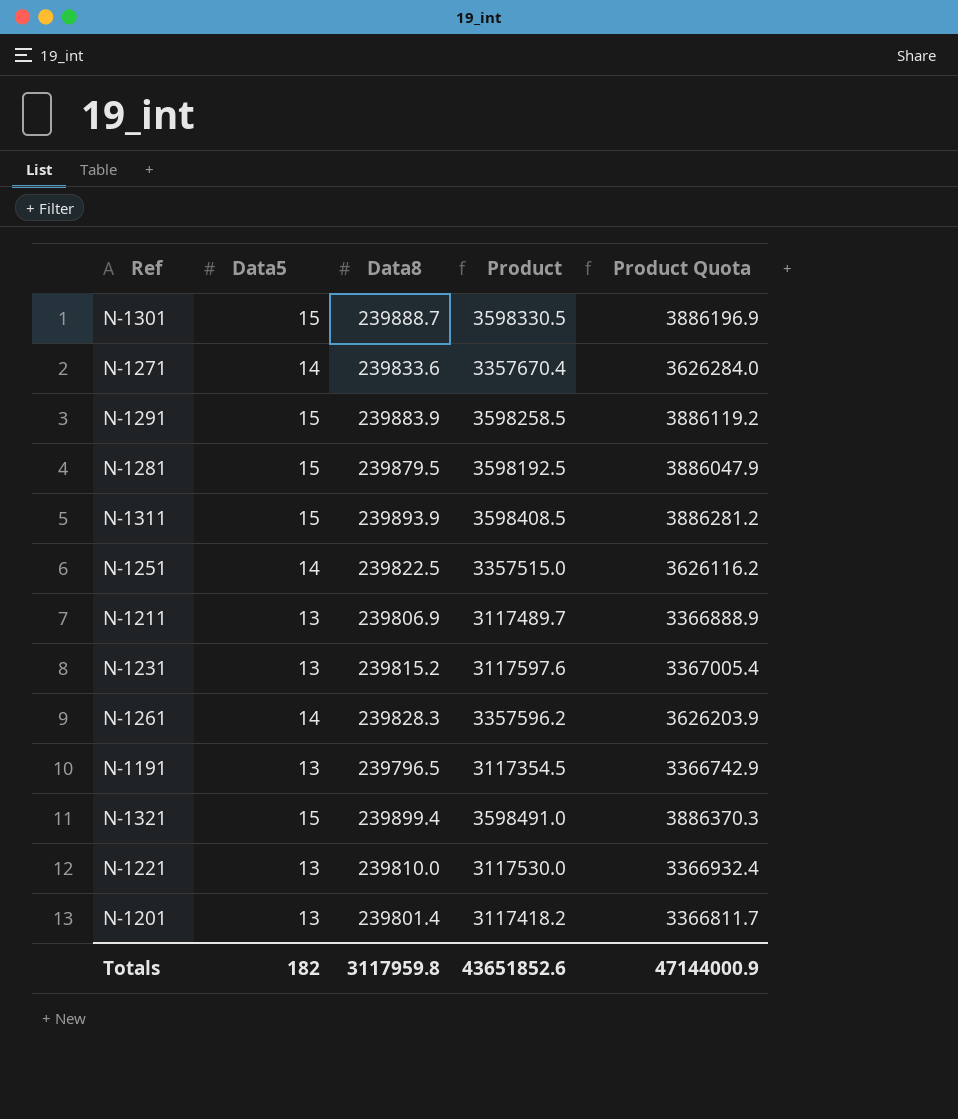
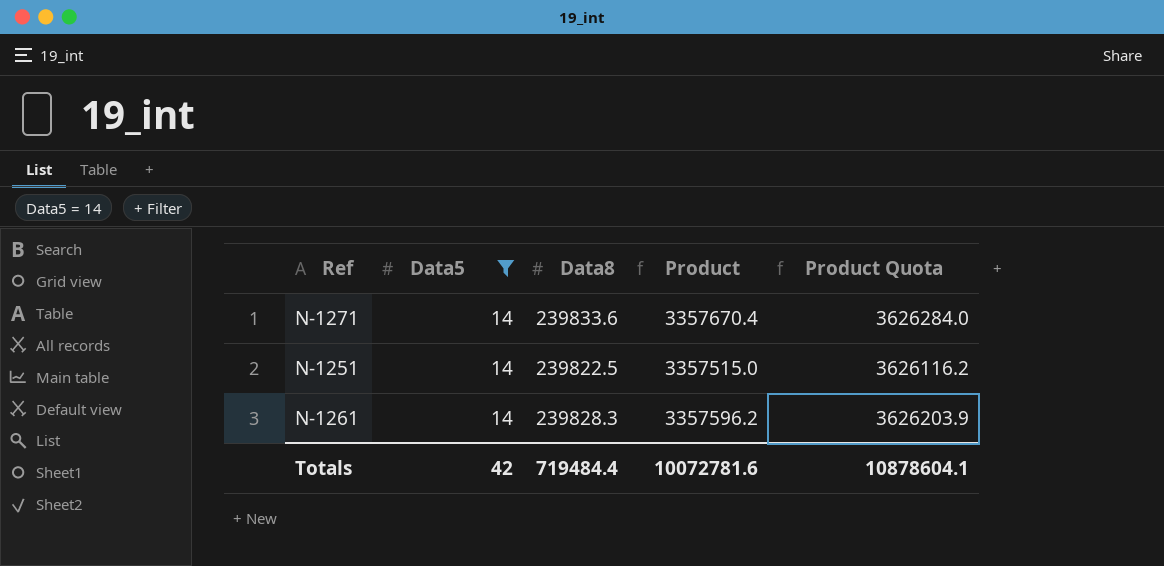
filter: none -> Data5 = 14
Totals | Data5: 182 -> 42
Totals | Data8: 3117959.8 -> 719484.4
Totals | Product: 43651852.6 -> 10072781.6
Totals | Product Quota: 47144000.9 -> 10878604.1

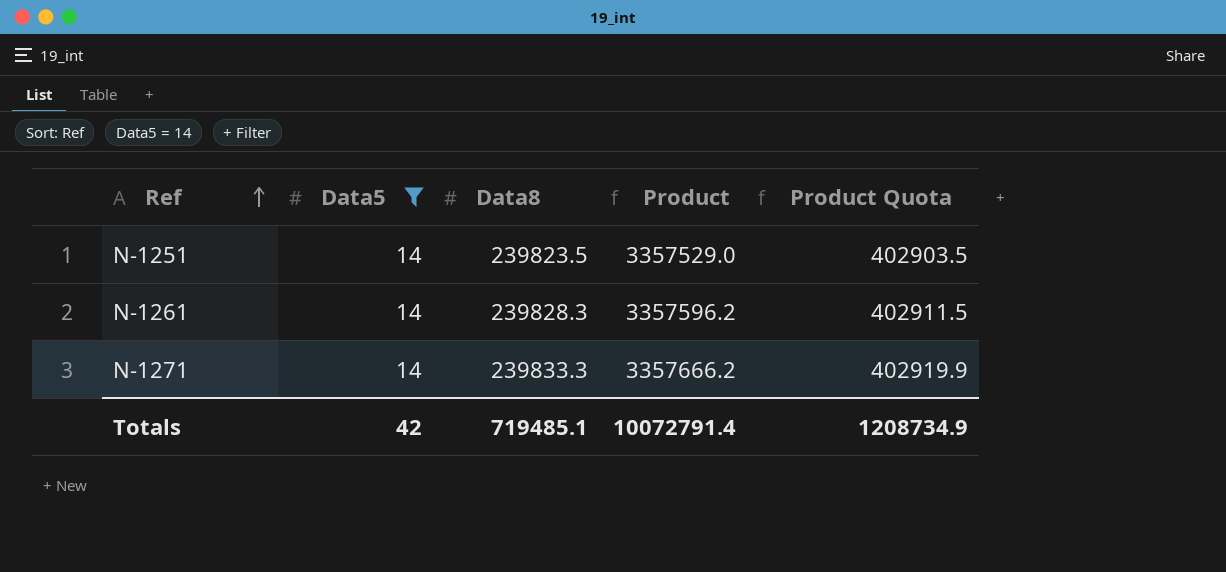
row order: none -> Ref ascending
column Product Quota | formula: [Product] * 1.08 -> [Product] * 0.12
N-1251 | Data8: 239822.5 -> 239823.5
N-1251 | Product: 3357515.0 -> 3357529.0
N-1271 | Data8: 239833.6 -> 239833.3
N-1271 | Product: 3357670.4 -> 3357666.2
Totals | Data8: 719484.4 -> 719485.1
Totals | Product: 10072781.6 -> 10072791.4
Totals | Product Quota: 10878604.1 -> 1208734.9

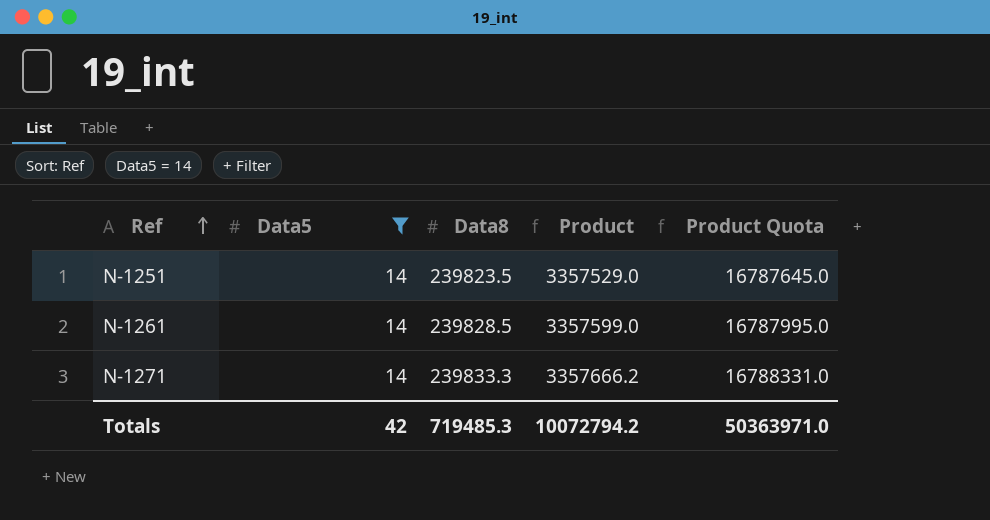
column Product Quota | formula: [Product] * 0.12 -> [Product] * 5
N-1261 | Data8: 239828.3 -> 239828.5
N-1261 | Product: 3357596.2 -> 3357599.0
Totals | Data8: 719485.1 -> 719485.3
Totals | Product: 10072791.4 -> 10072794.2
Totals | Product Quota: 1208734.9 -> 50363971.0

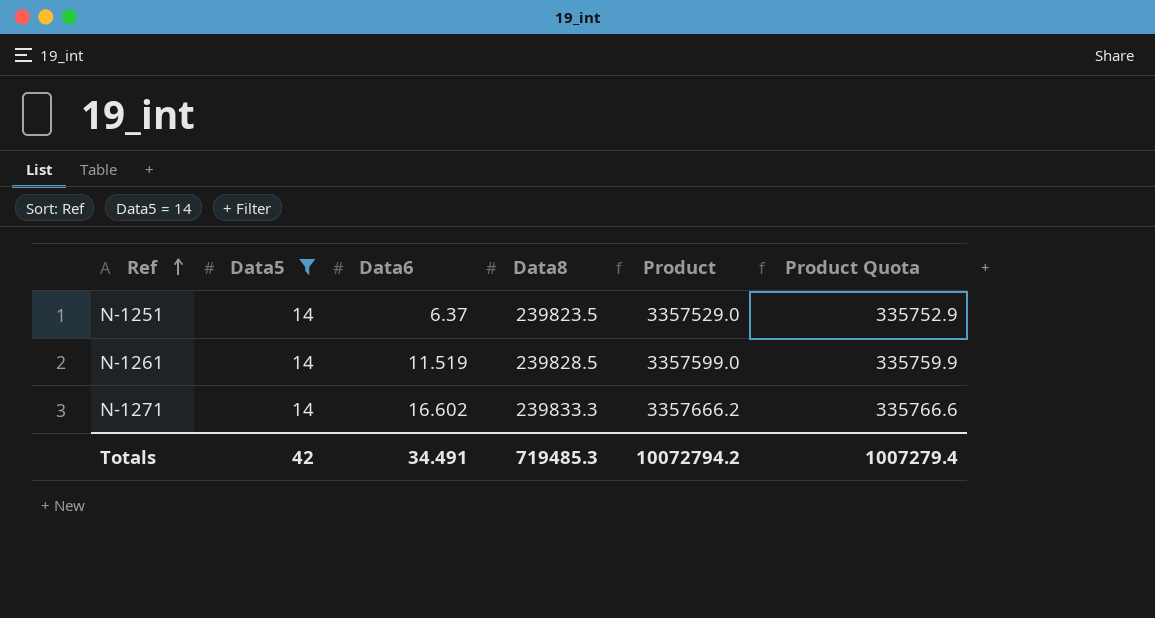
column Data6 | position: none -> 3
column Product Quota | formula: [Product] * 5 -> [Product] * 0.1
Totals | Product Quota: 50363971.0 -> 1007279.4

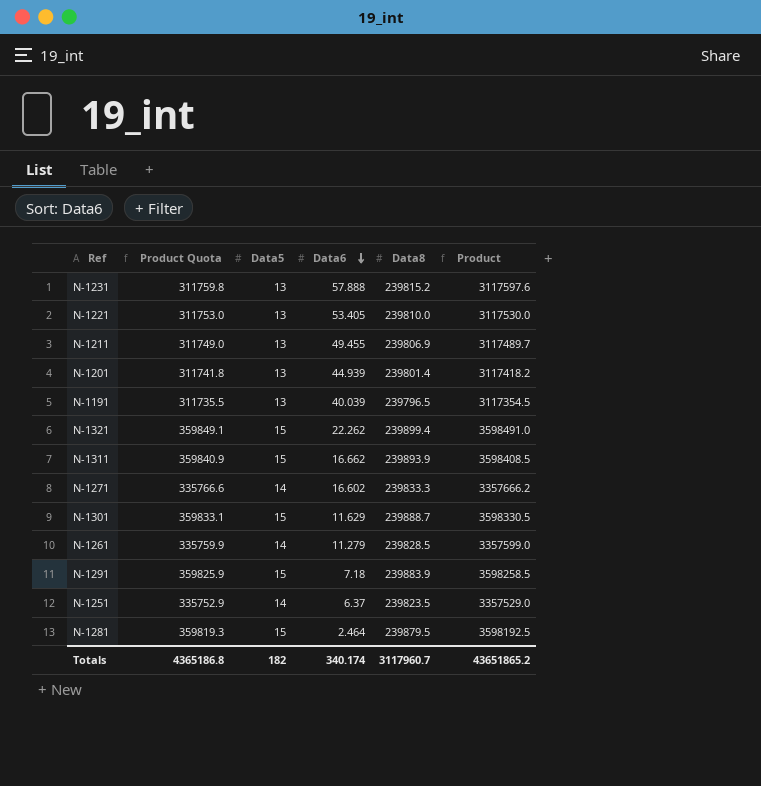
filter: Data5 = 14 -> none
row order: Ref ascending -> Data6 descending
column Product Quota | position: 6 -> 2
N-1261 | Data6: 11.519 -> 11.279
Totals | Product Quota: 1007279.4 -> 4365186.8
Totals | Data5: 42 -> 182
Totals | Data6: 34.491 -> 340.174
Totals | Data8: 719485.3 -> 3117960.7
Totals | Product: 10072794.2 -> 43651865.2

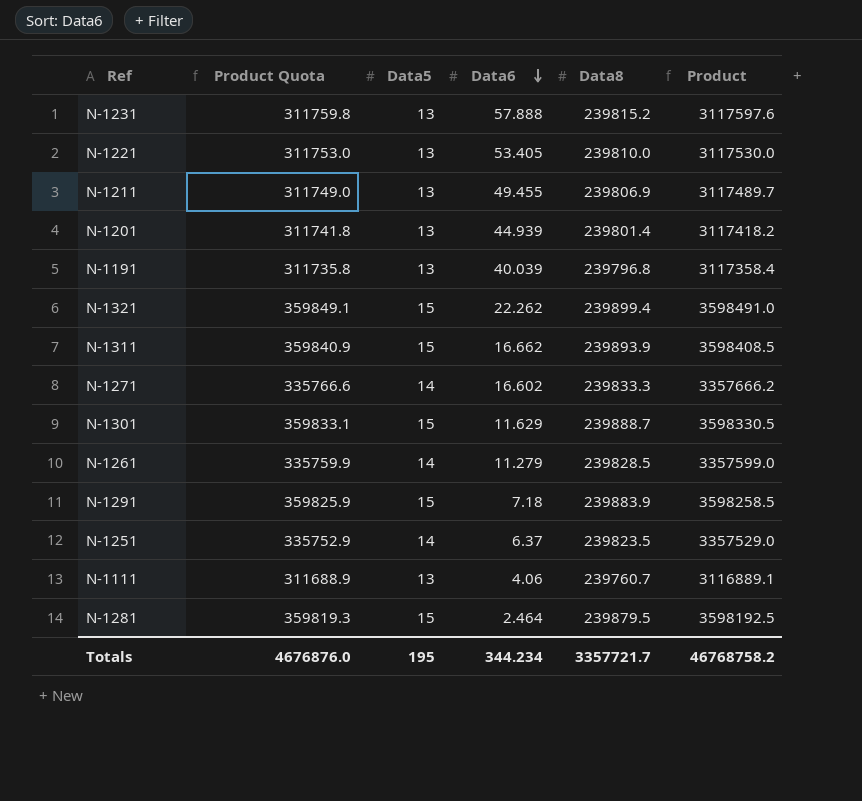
N-1191 | Product Quota: 311735.5 -> 311735.8
N-1191 | Data8: 239796.5 -> 239796.8
N-1191 | Product: 3117354.5 -> 3117358.4
row N-1111: none -> 311688.9 | 13 | 4.06 | 239760.7 | 3116889.1
Totals | Product Quota: 4365186.8 -> 4676876.0
Totals | Data5: 182 -> 195
Totals | Data6: 340.174 -> 344.234
Totals | Data8: 3117960.7 -> 3357721.7
Totals | Product: 43651865.2 -> 46768758.2

